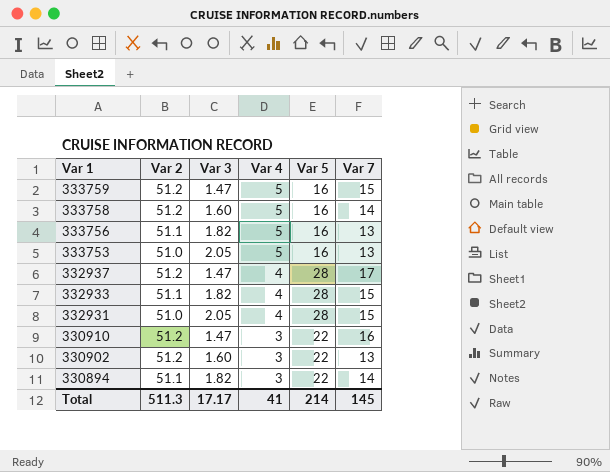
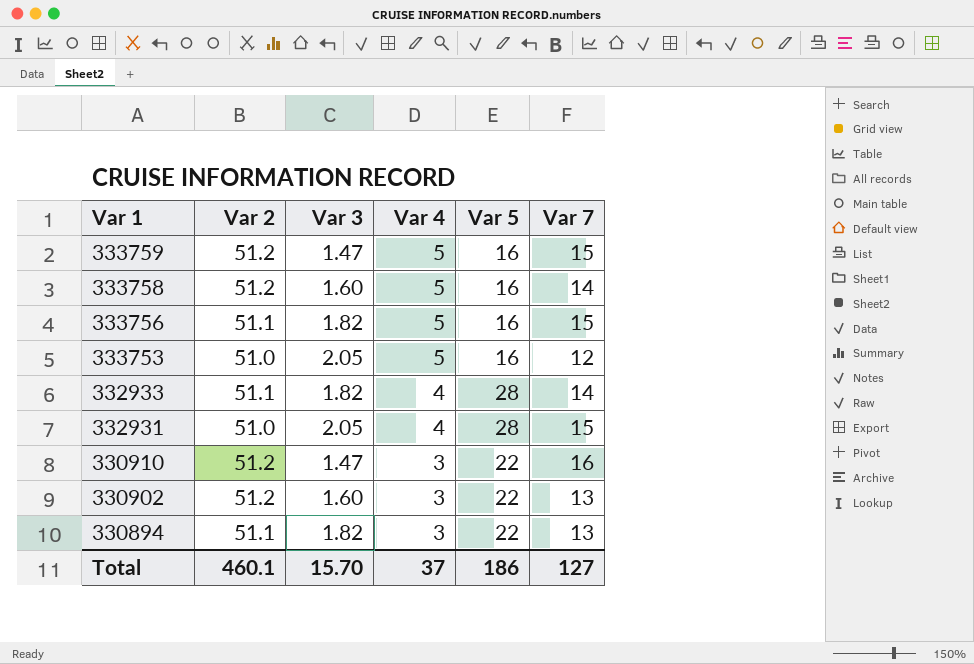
row 332937: 51.2 | 1.47 | 4 | 28 | 17 -> none
333756 | Var 7: 13 -> 15
333753 | Var 7: 13 -> 12
332933 | Var 7: 15 -> 14
330894 | Var 7: 14 -> 13
Total | Var 2: 511.3 -> 460.1
Total | Var 3: 17.17 -> 15.70
Total | Var 4: 41 -> 37
Total | Var 5: 214 -> 186
Total | Var 7: 145 -> 127

